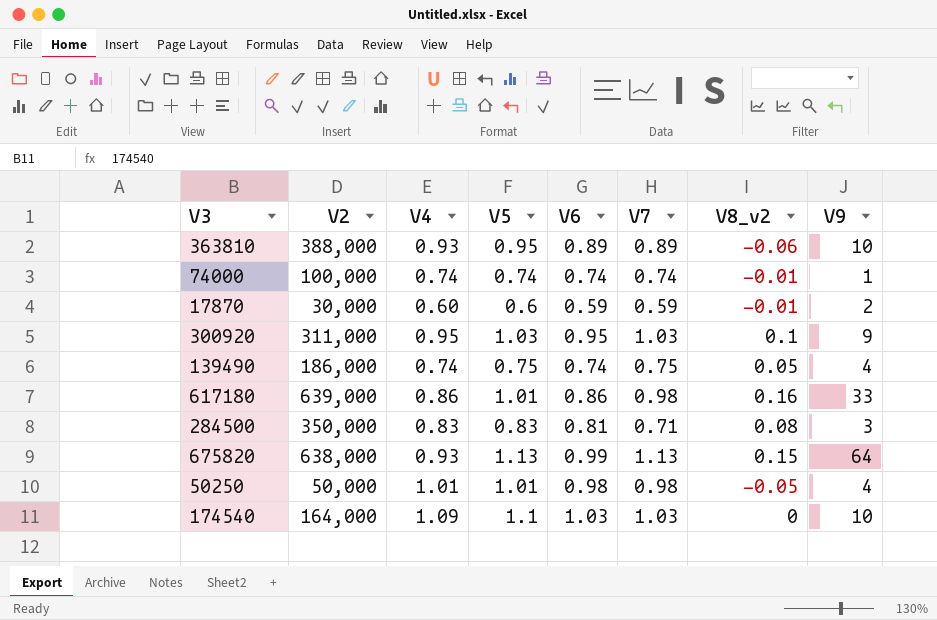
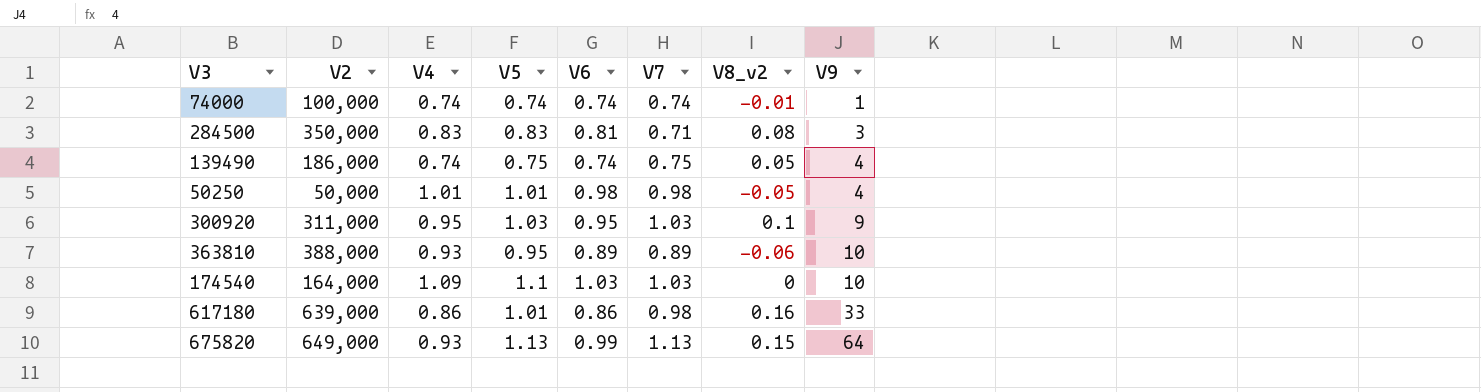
row order: none -> V9 ascending
row 17870: 30,000 | 0.60 | 0.6 | 0.59 | 0.59 | -0.01 | 2 -> none
675820 | V2: 638,000 -> 649,000

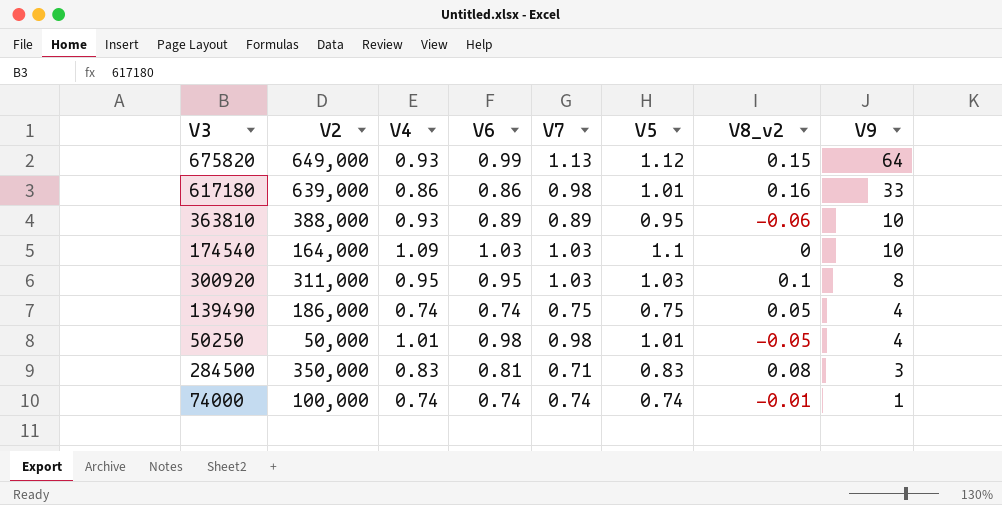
row order: V9 ascending -> V9 descending
column V5 | position: 4 -> 6
675820 | V5: 1.13 -> 1.12
300920 | V9: 9 -> 8

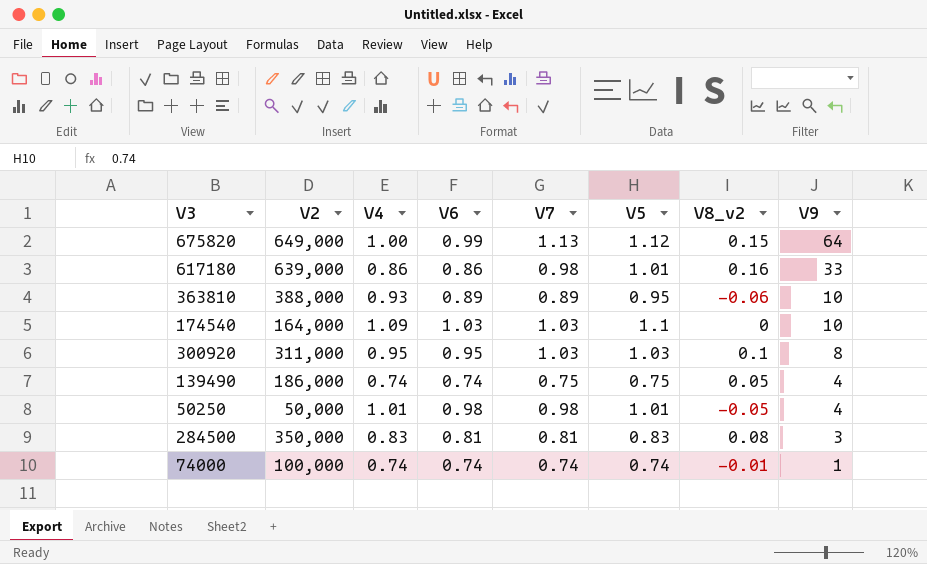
675820 | V4: 0.93 -> 1.00
284500 | V7: 0.71 -> 0.81

